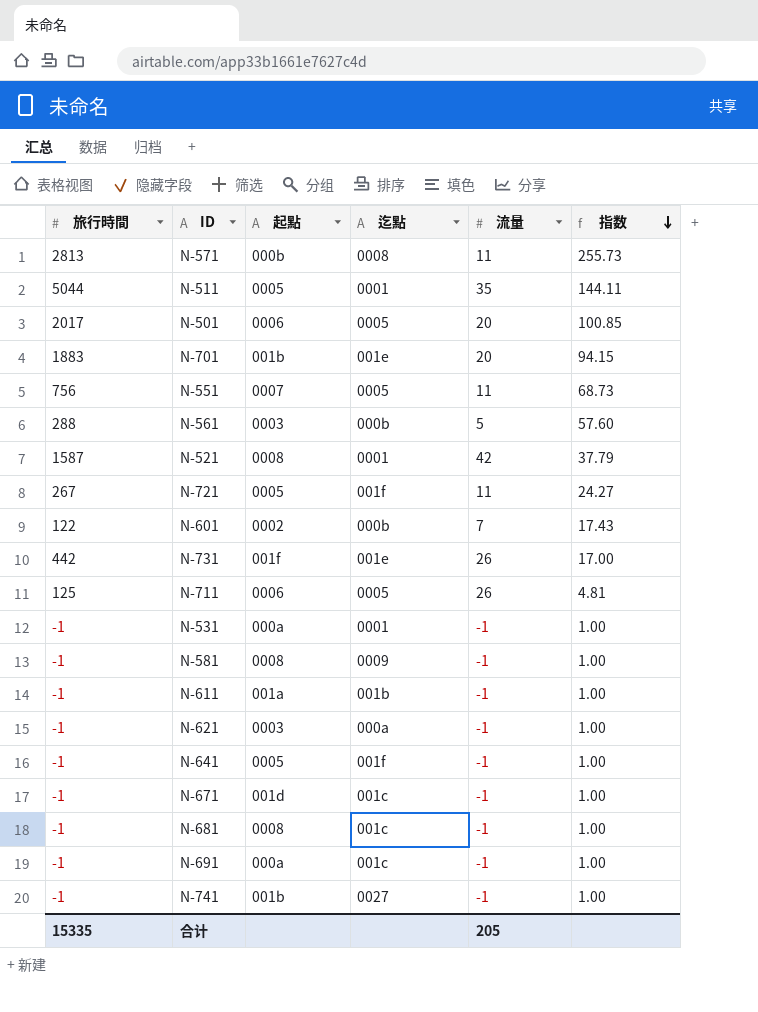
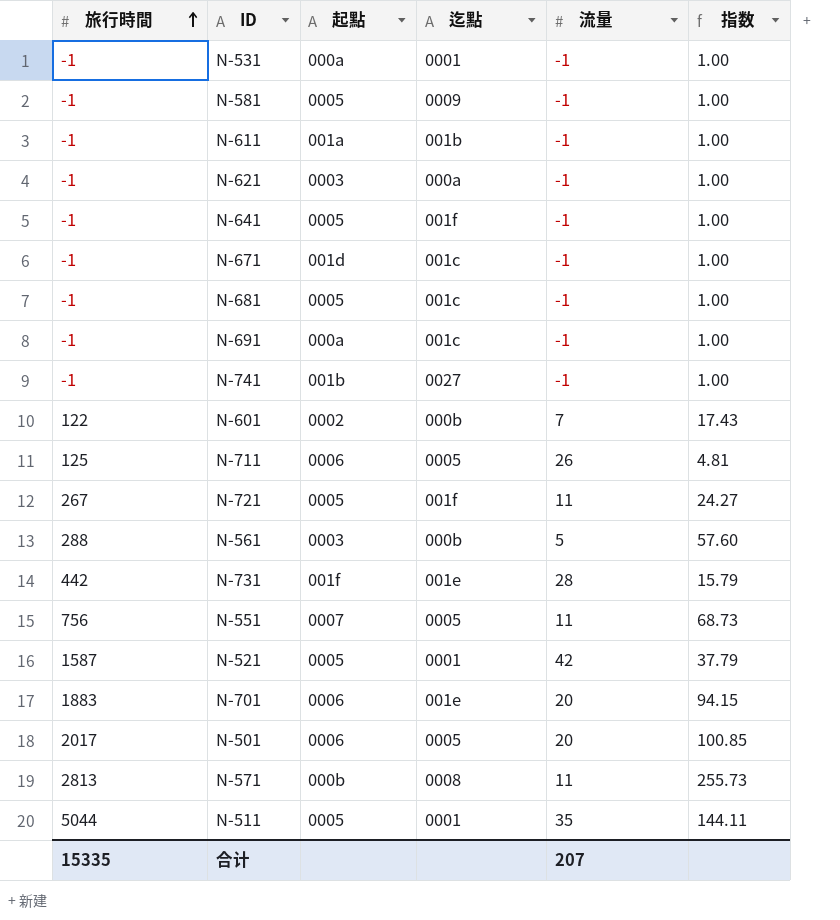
row order: 指数 descending -> 旅行時間 ascending
N-581 | 起點: 0008 -> 0005
N-681 | 起點: 0008 -> 0005
N-731 | 流量: 26 -> 28
N-731 | 指数: 17.00 -> 15.79
N-521 | 起點: 0008 -> 0005
N-701 | 起點: 001b -> 0006
合计 | 流量: 205 -> 207

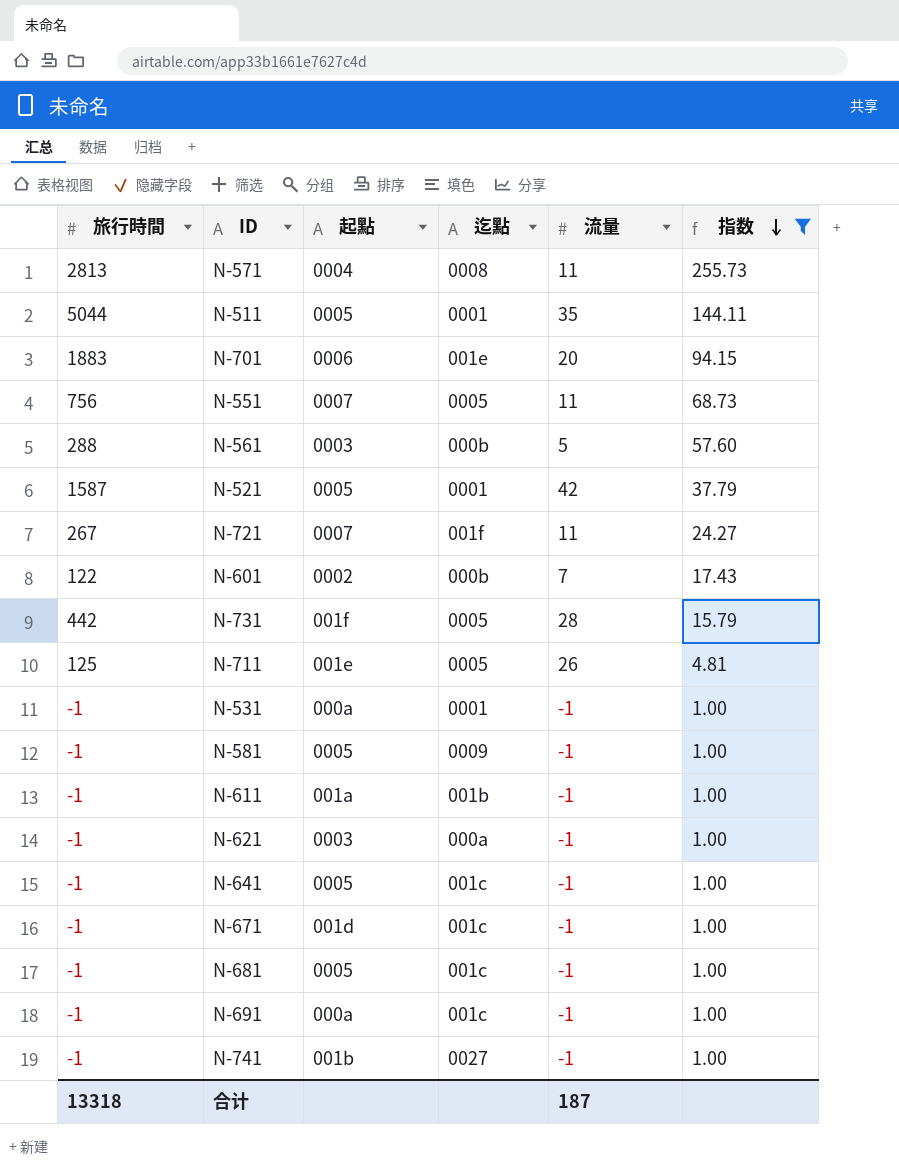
filter: none -> 指数 != 100.85
row order: 旅行時間 ascending -> 指数 descending
N-571 | 起點: 000b -> 0004
N-721 | 起點: 0005 -> 0007
N-731 | 迄點: 001e -> 0005
N-711 | 起點: 0006 -> 001e
N-641 | 迄點: 001f -> 001c
合计 | 旅行時間: 15335 -> 13318
合计 | 流量: 207 -> 187

